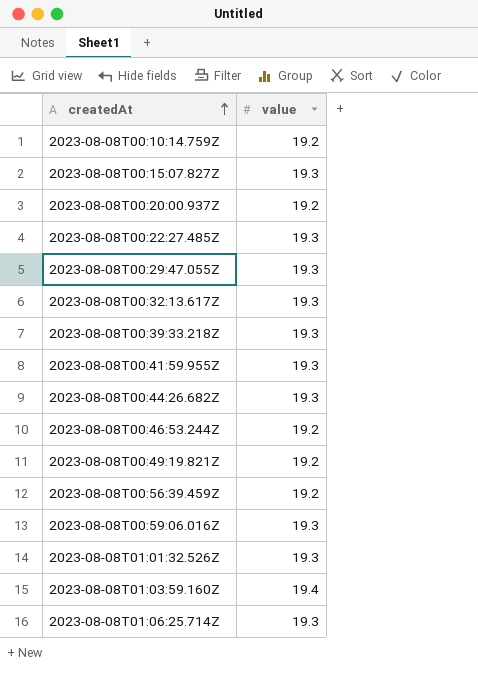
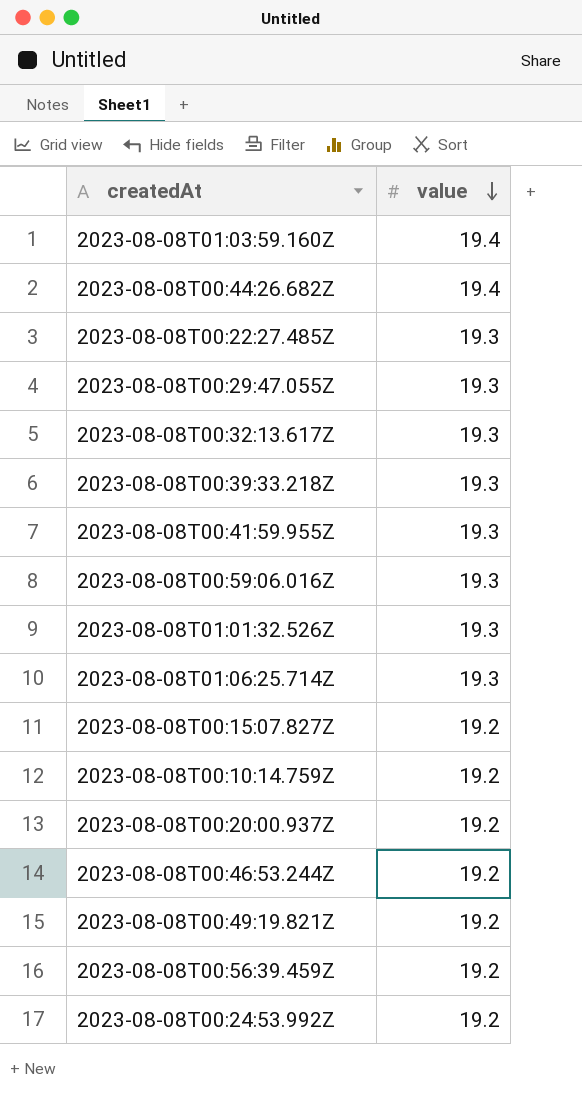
row order: createdAt ascending -> value descending
2023-08-08T00:44:26.682Z | value: 19.3 -> 19.4
2023-08-08T00:15:07.827Z | value: 19.3 -> 19.2
row 2023-08-08T00:24:53.992Z: none -> 19.2

